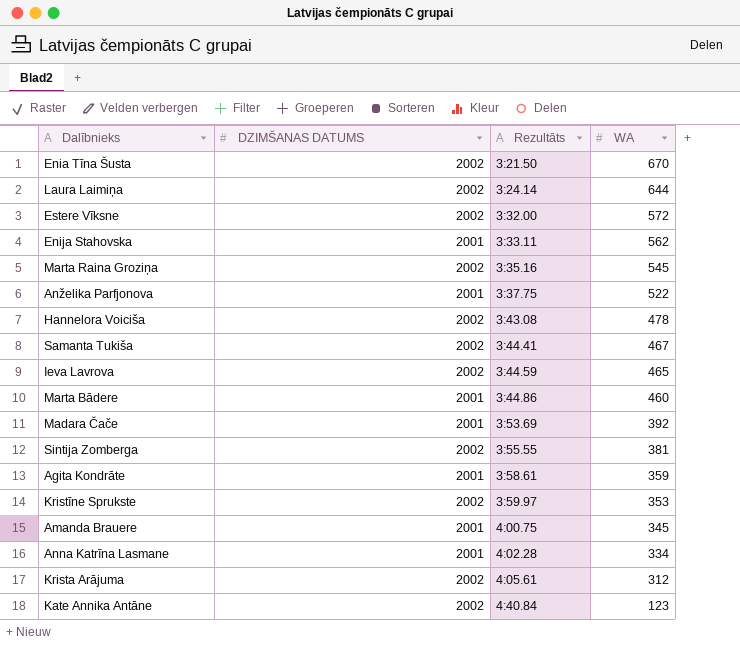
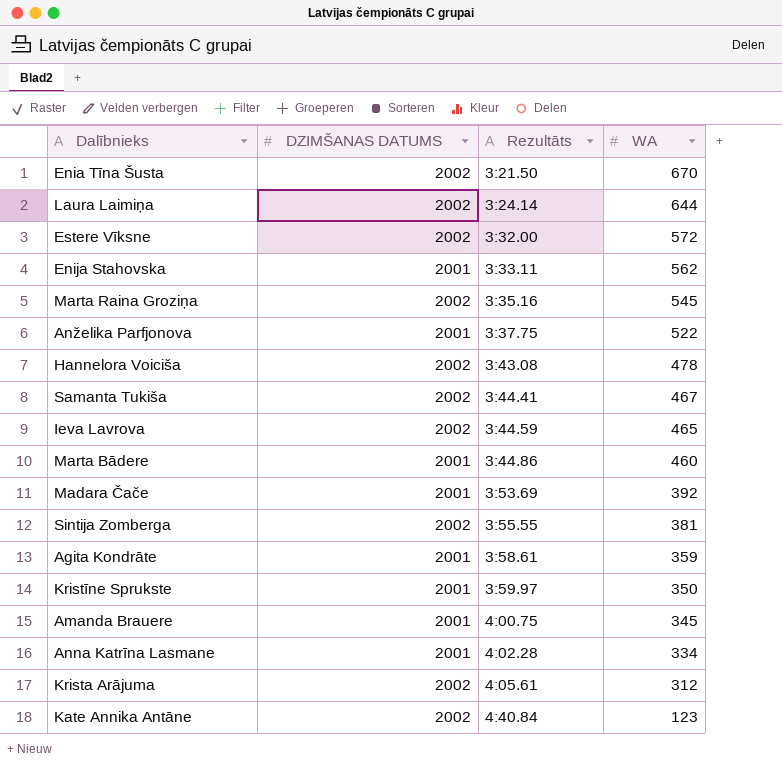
Kristīne Sprukste | DZIMŠANAS DATUMS: 2002 -> 2001
Kristīne Sprukste | WA: 353 -> 350

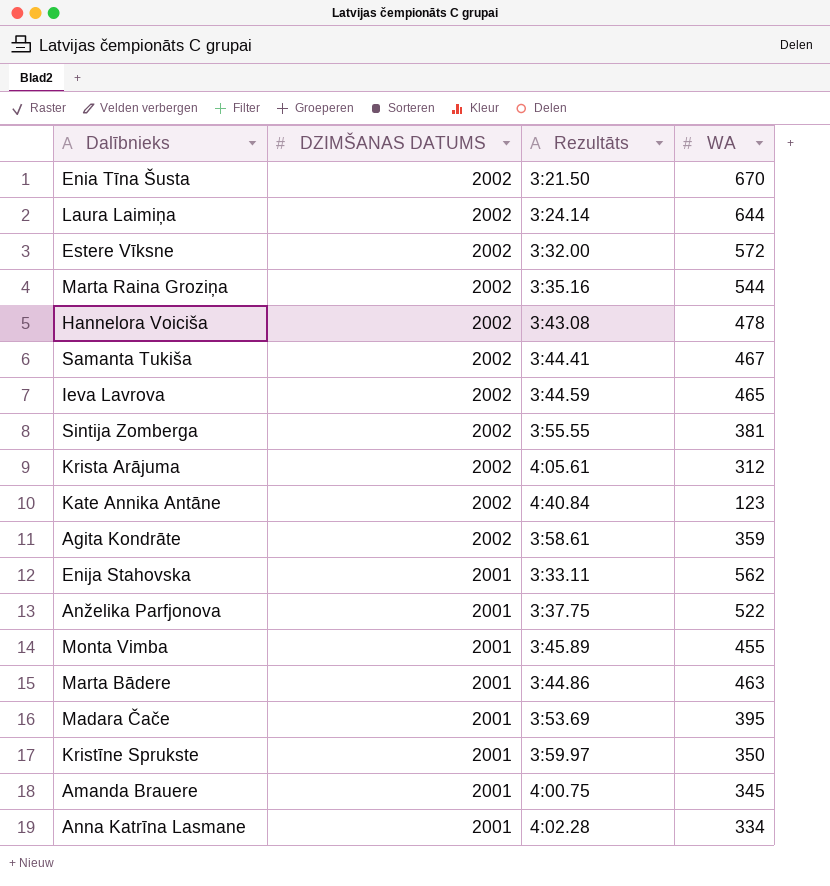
row order: Rezultāts ascending -> DZIMŠANAS DATUMS descending
Marta Raina Groziņa | WA: 545 -> 544
Agita Kondrāte | DZIMŠANAS DATUMS: 2001 -> 2002
row Monta Vimba: none -> 2001 | 3:45.89 | 455
Marta Bādere | WA: 460 -> 463
Madara Čače | WA: 392 -> 395

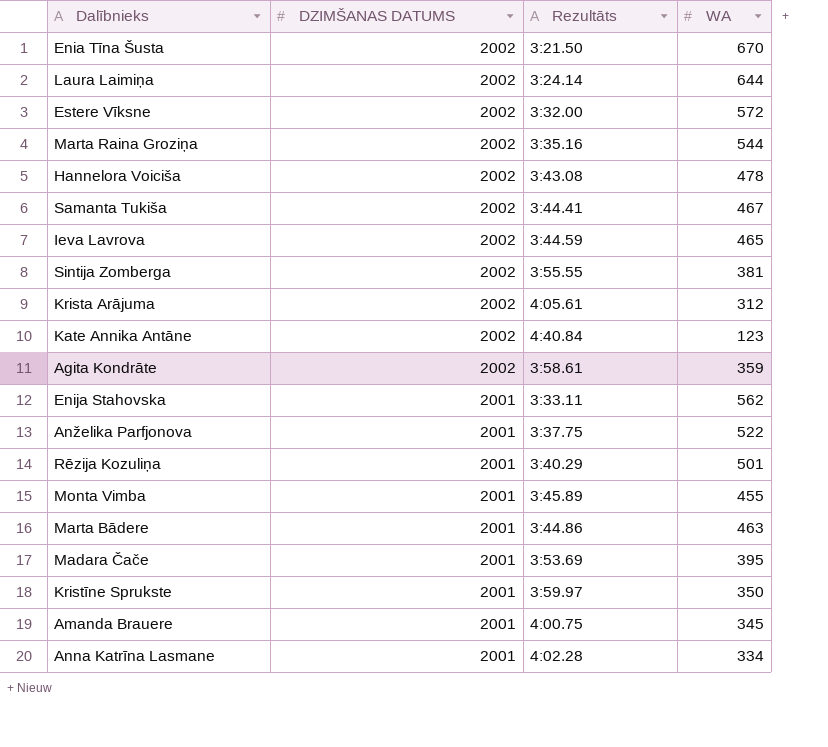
row Rēzija Kozuliņa: none -> 2001 | 3:40.29 | 501

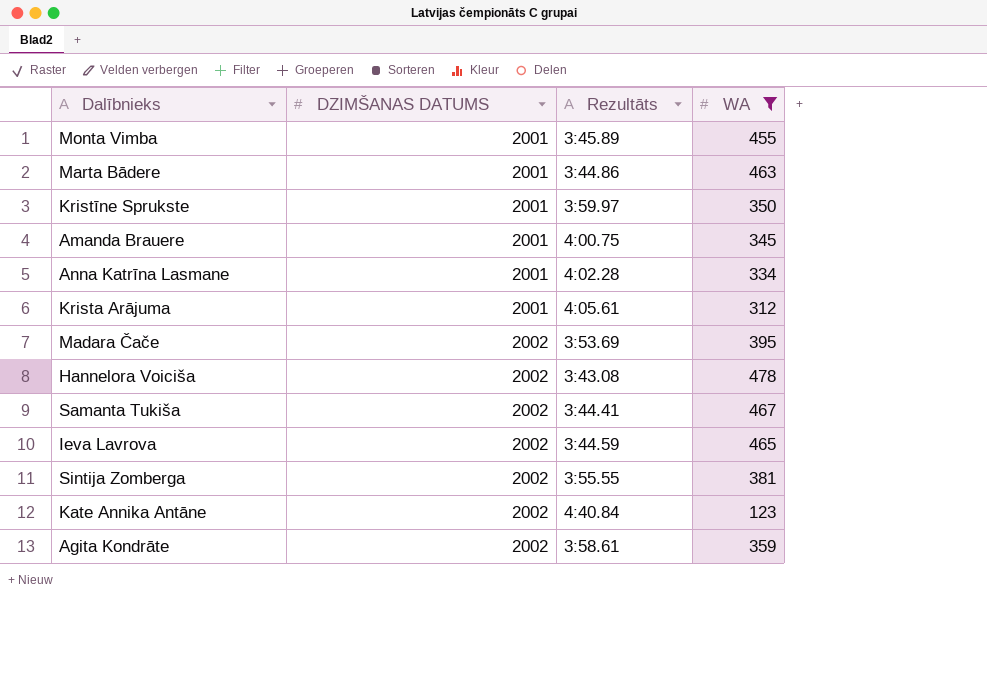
filter: none -> WA <= 478
row order: DZIMŠANAS DATUMS descending -> DZIMŠANAS DATUMS ascending
Krista Arājuma | DZIMŠANAS DATUMS: 2002 -> 2001
Madara Čače | DZIMŠANAS DATUMS: 2001 -> 2002

